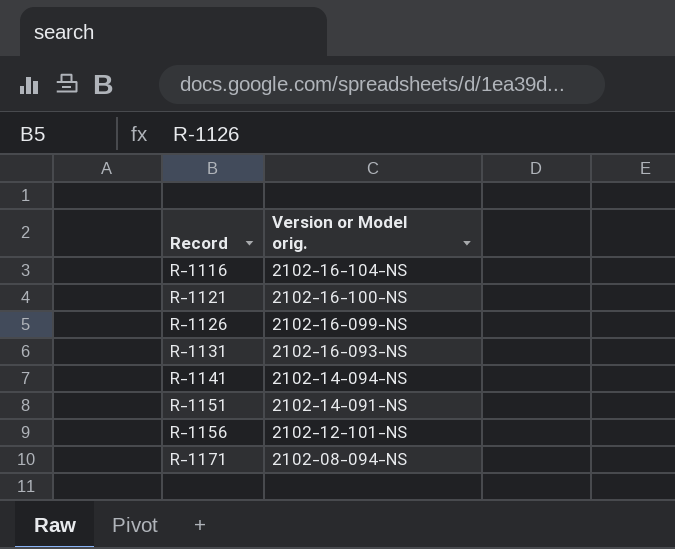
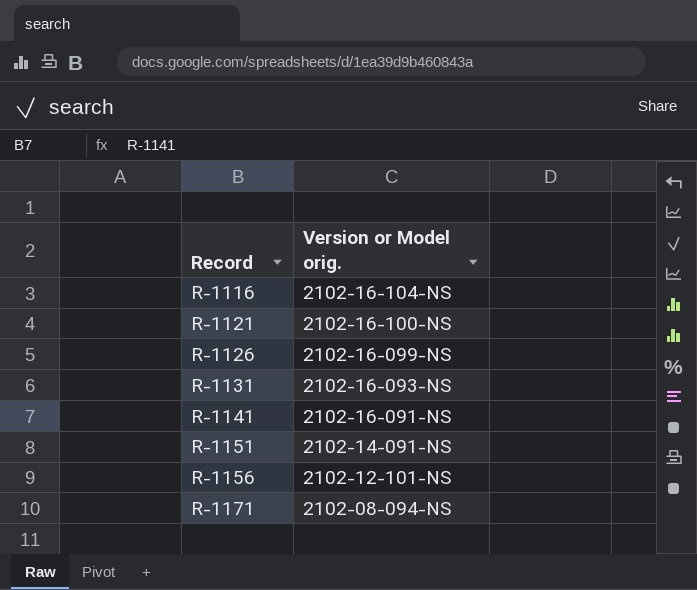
R-1141 | Version or Model orig.: 2102-14-094-NS -> 2102-16-091-NS

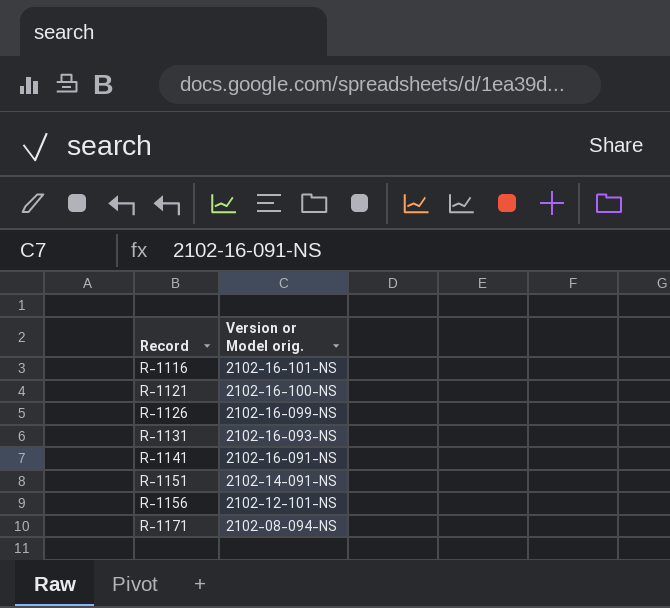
R-1116 | Version or Model orig.: 2102-16-104-NS -> 2102-16-101-NS

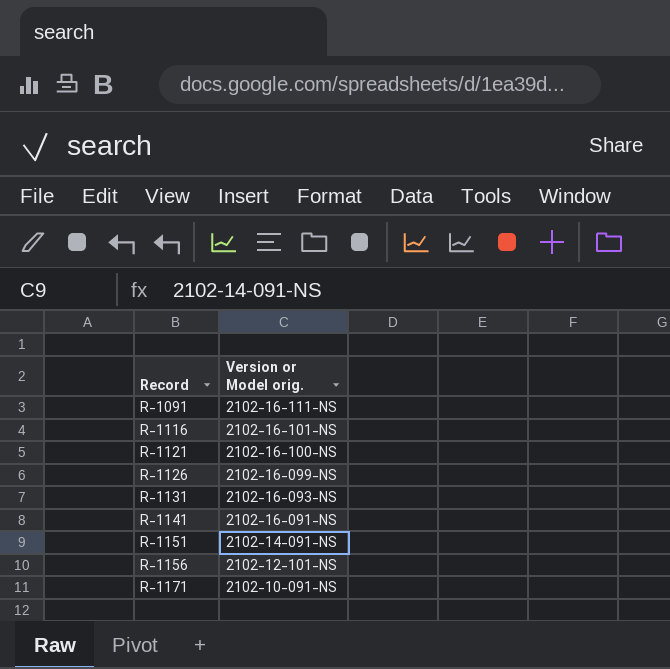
row R-1091: none -> 2102-16-111-NS
R-1171 | Version or Model orig.: 2102-08-094-NS -> 2102-10-091-NS

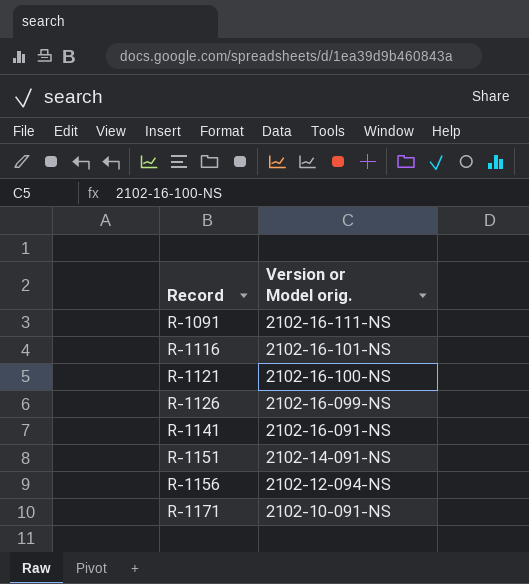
row R-1131: 2102-16-093-NS -> none
R-1156 | Version or Model orig.: 2102-12-101-NS -> 2102-12-094-NS

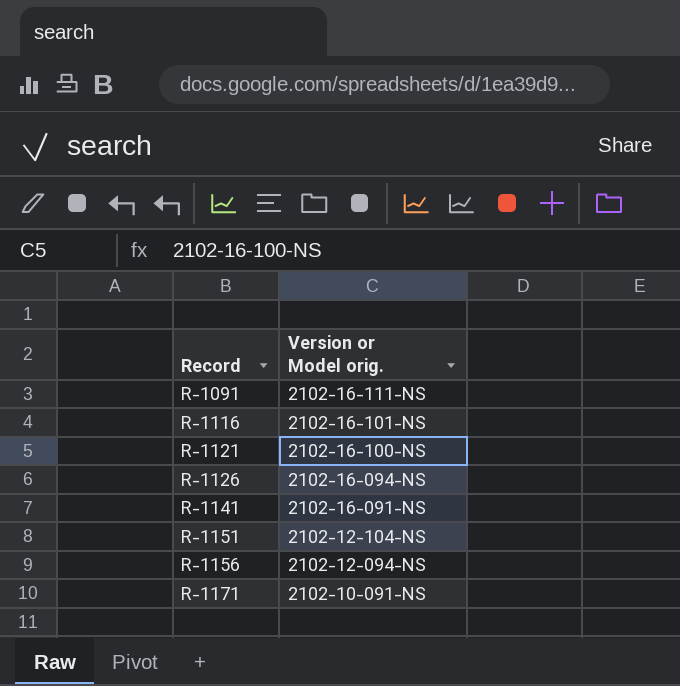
R-1126 | Version or Model orig.: 2102-16-099-NS -> 2102-16-094-NS
R-1151 | Version or Model orig.: 2102-14-091-NS -> 2102-12-104-NS

